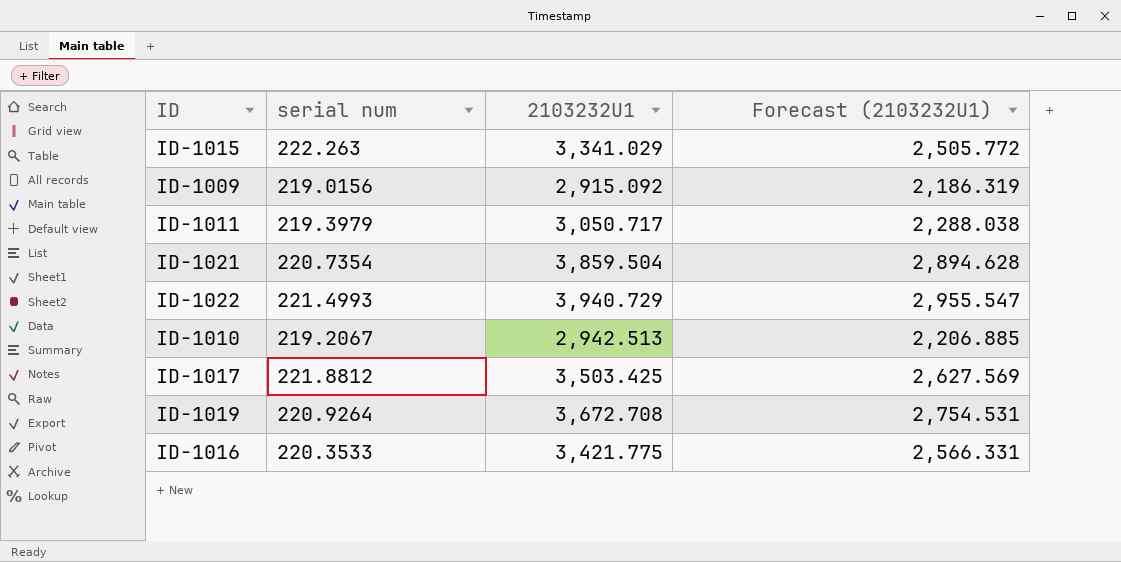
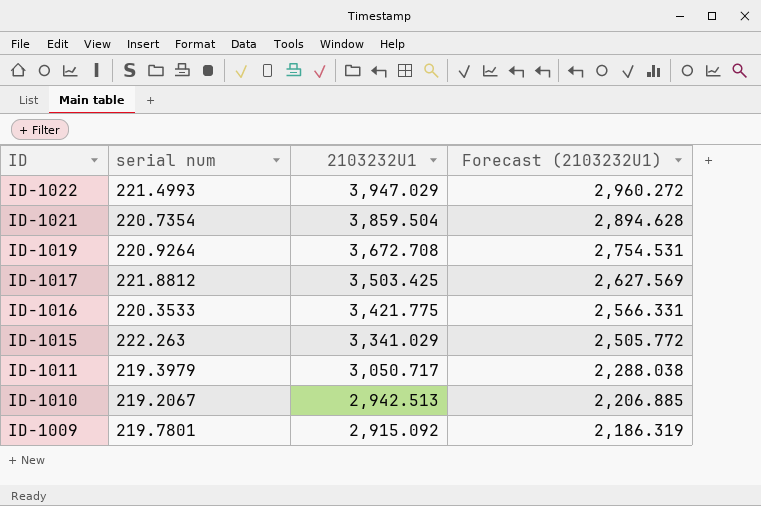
row order: none -> ID descending
ID-1022 | 2103232U1: 3,940.729 -> 3,947.029
ID-1022 | Forecast (2103232U1): 2,955.547 -> 2,960.272
ID-1009 | serial num: 219.0156 -> 219.7801

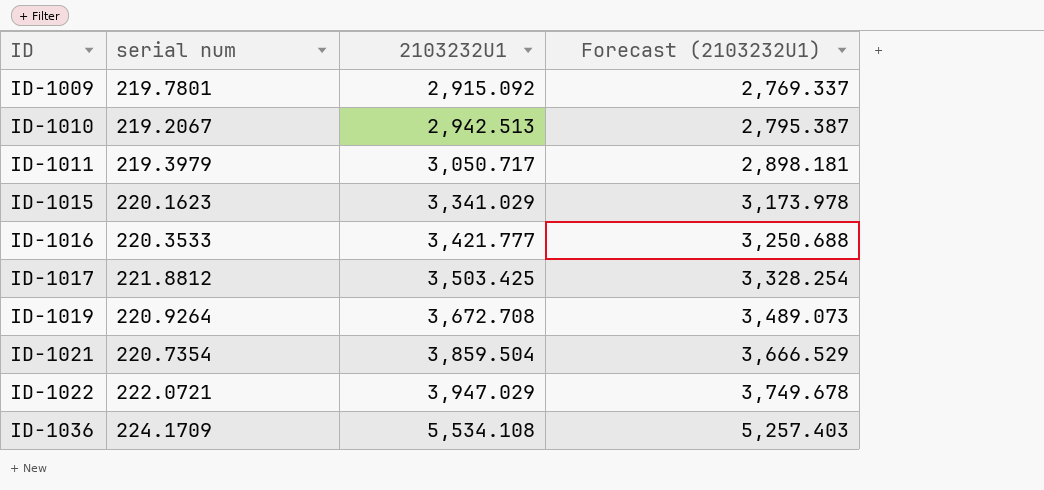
row order: ID descending -> ID ascending
column Forecast (2103232U1) | formula: [2103232U1] * 0.75 -> [2103232U1] * 0.95
ID-1015 | serial num: 222.263 -> 220.1623
ID-1016 | 2103232U1: 3,421.775 -> 3,421.777
ID-1022 | serial num: 221.4993 -> 222.0721
row ID-1036: none -> 224.1709 | 5,534.108 | 5,257.403

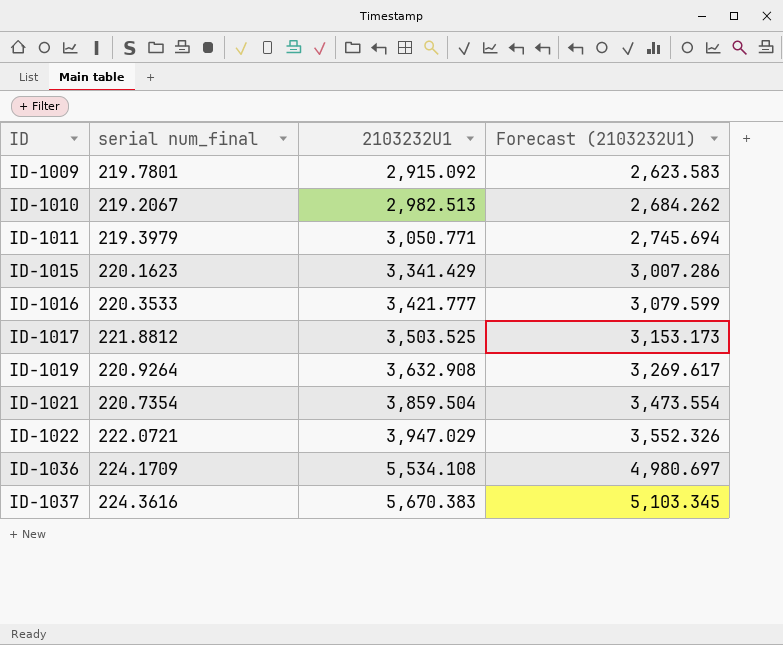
column name: serial num -> serial num_final
column Forecast (2103232U1) | formula: [2103232U1] * 0.95 -> [2103232U1] * 0.9
ID-1010 | 2103232U1: 2,942.513 -> 2,982.513
ID-1011 | 2103232U1: 3,050.717 -> 3,050.771
ID-1015 | 2103232U1: 3,341.029 -> 3,341.429
ID-1017 | 2103232U1: 3,503.425 -> 3,503.525
ID-1019 | 2103232U1: 3,672.708 -> 3,632.908
row ID-1037: none -> 224.3616 | 5,670.383 | 5,103.345

